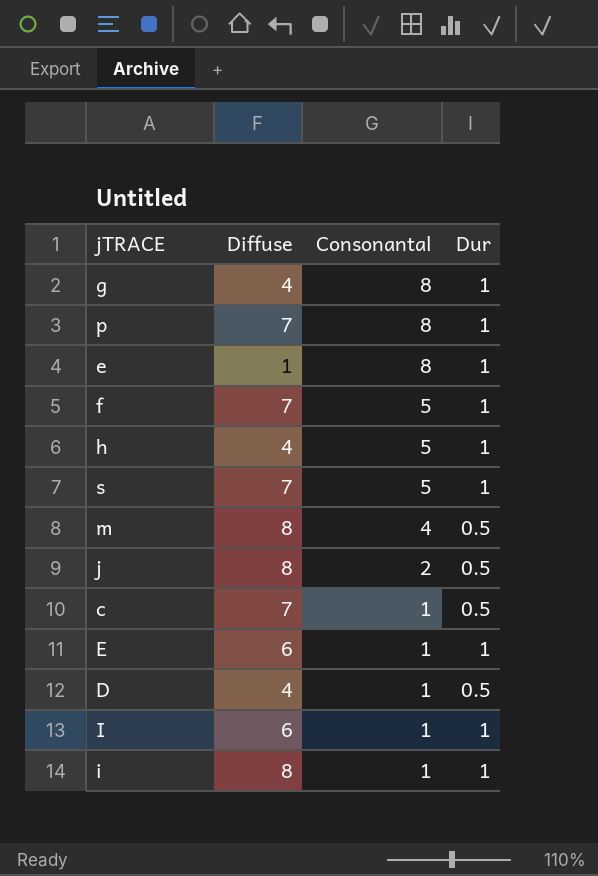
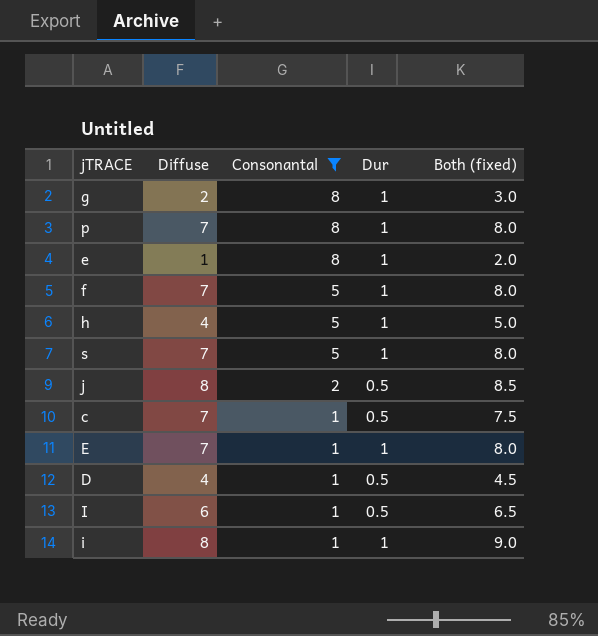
filter: none -> Consonantal != 4
column Both (fixed) | formula: none -> [Diffuse] + [Dur]
g | Diffuse: 4 -> 2
E | Diffuse: 6 -> 7
I | Dur: 1 -> 0.5

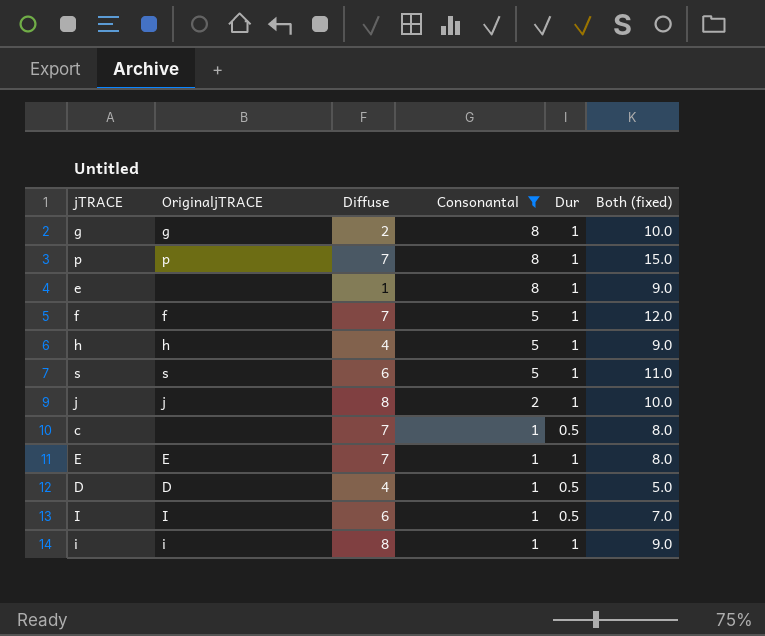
column OriginaljTRACE | position: none -> 2
column Both (fixed) | formula: [Diffuse] + [Dur] -> [Diffuse] + [Consonantal]
s | Diffuse: 7 -> 6
j | Dur: 0.5 -> 1

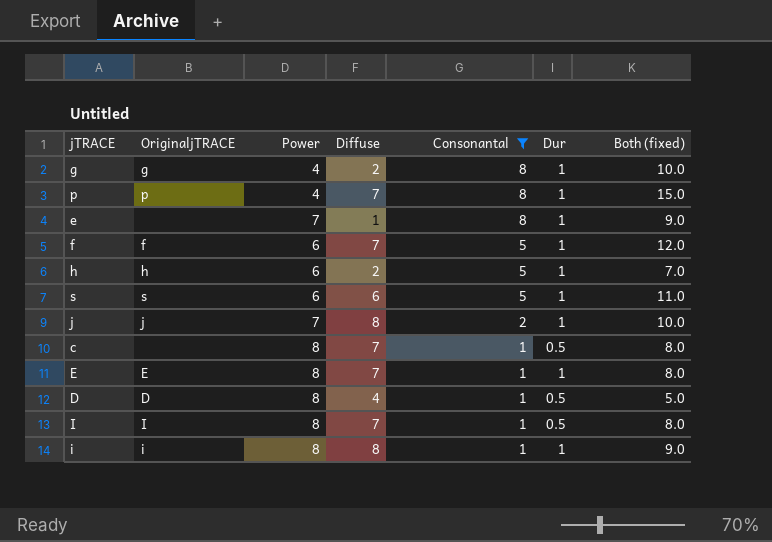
column Power | position: none -> 3
h | Diffuse: 4 -> 2
h | Both (fixed): 9.0 -> 7.0
I | Diffuse: 6 -> 7
I | Both (fixed): 7.0 -> 8.0

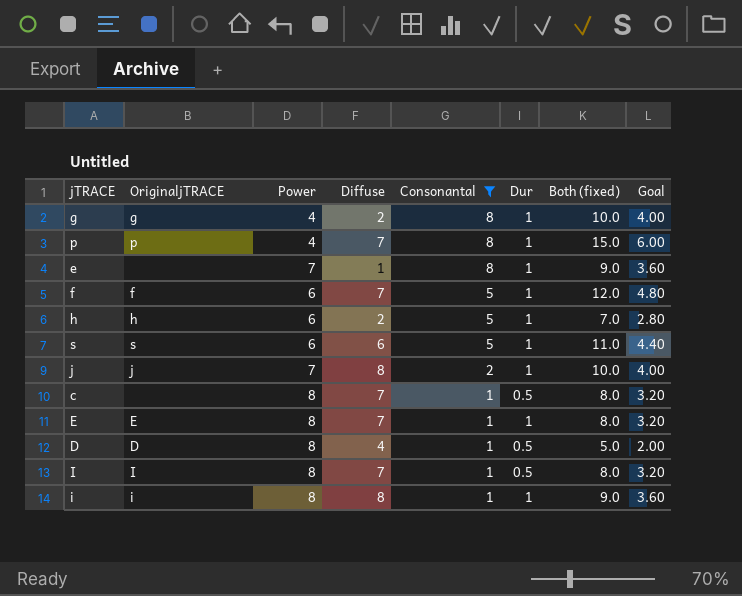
column Goal | formula: none -> [Both (fixed)] * 0.4

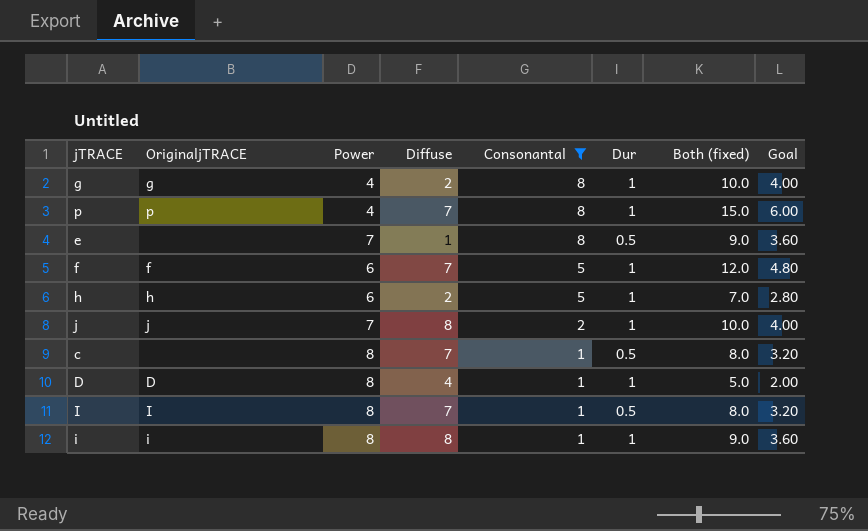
row s: s | 6 | 6 | 5 | 1 | 11.0 | 4.40 -> none
row E: E | 8 | 7 | 1 | 1 | 8.0 | 3.20 -> none
e | Dur: 1 -> 0.5
D | Dur: 0.5 -> 1

